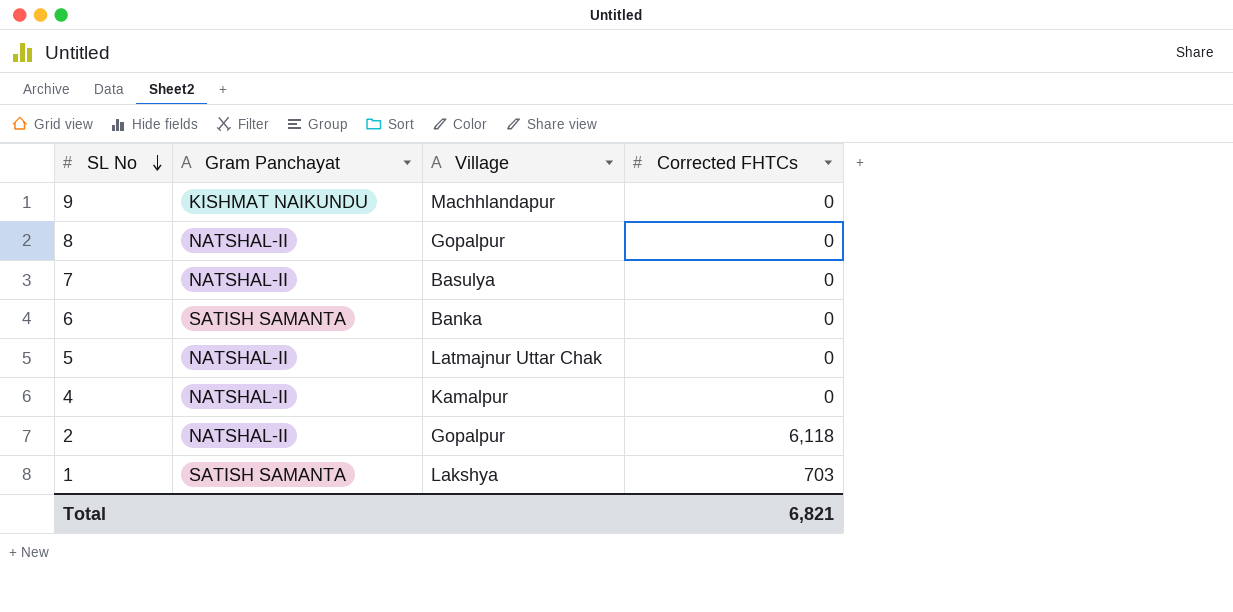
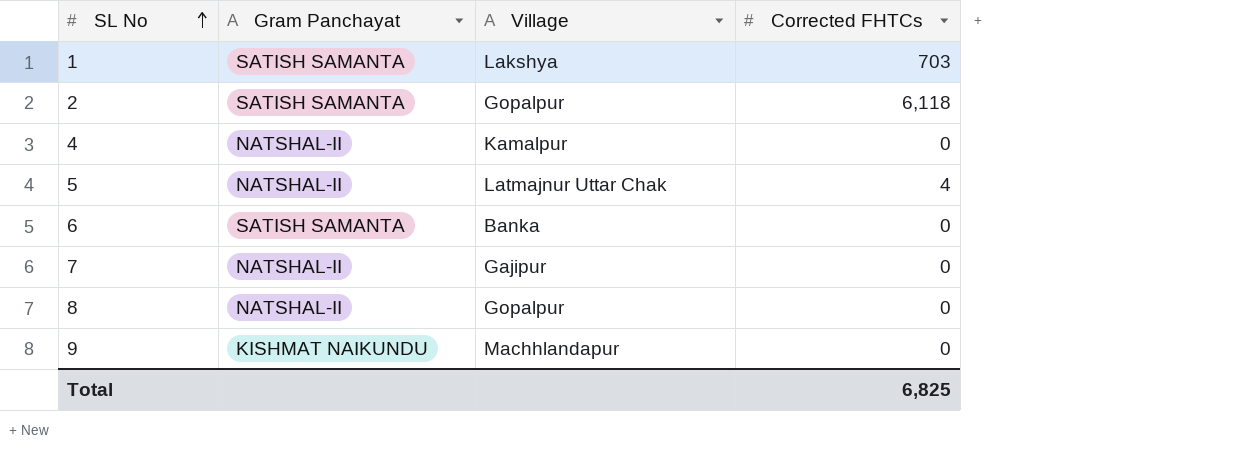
row order: SL No descending -> SL No ascending
2 | Gram Panchayat: NATSHAL-II -> SATISH SAMANTA
5 | Corrected FHTCs: 0 -> 4
7 | Village: Basulya -> Gajipur
Total | Corrected FHTCs: 6,821 -> 6,825

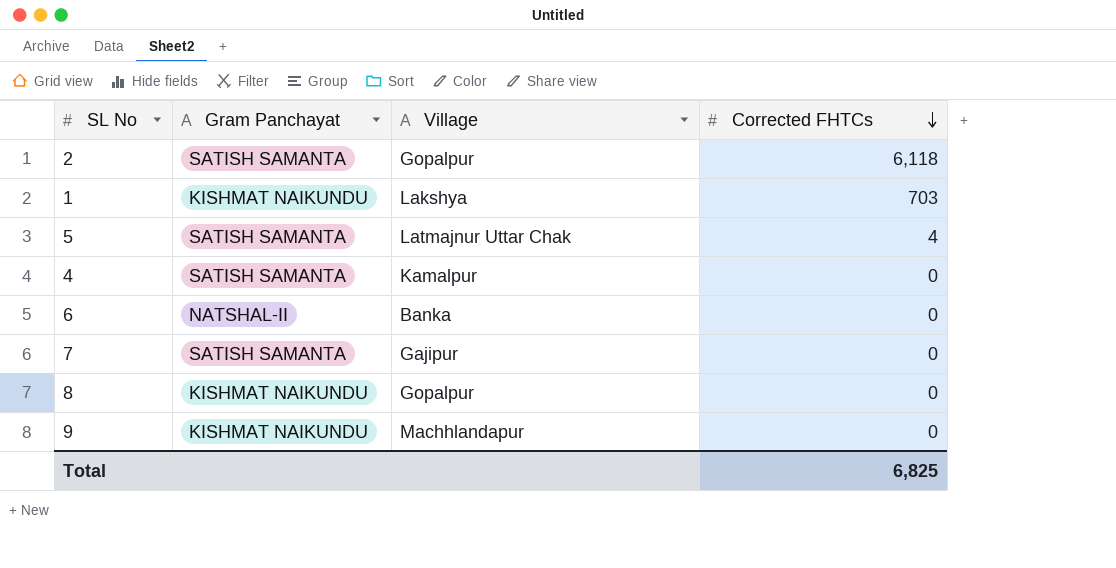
row order: SL No ascending -> Corrected FHTCs descending
1 | Gram Panchayat: SATISH SAMANTA -> KISHMAT NAIKUNDU
5 | Gram Panchayat: NATSHAL-II -> SATISH SAMANTA
4 | Gram Panchayat: NATSHAL-II -> SATISH SAMANTA
6 | Gram Panchayat: SATISH SAMANTA -> NATSHAL-II
7 | Gram Panchayat: NATSHAL-II -> SATISH SAMANTA
8 | Gram Panchayat: NATSHAL-II -> KISHMAT NAIKUNDU

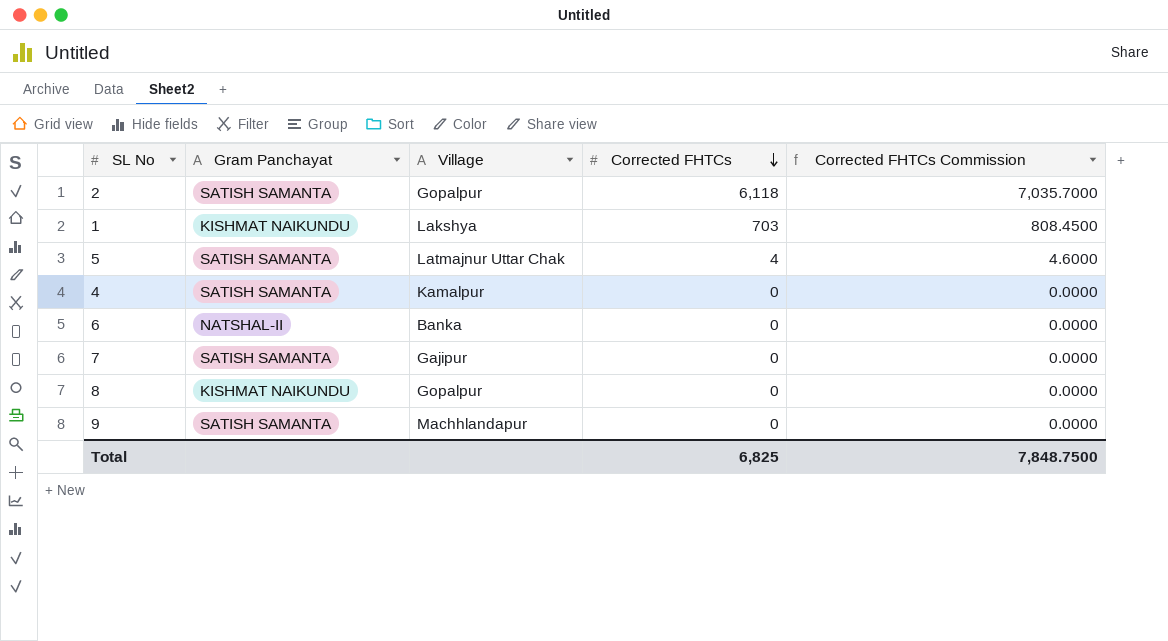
column Corrected FHTCs Commission | formula: none -> [Corrected FHTCs] * 1.15
9 | Gram Panchayat: KISHMAT NAIKUNDU -> SATISH SAMANTA

